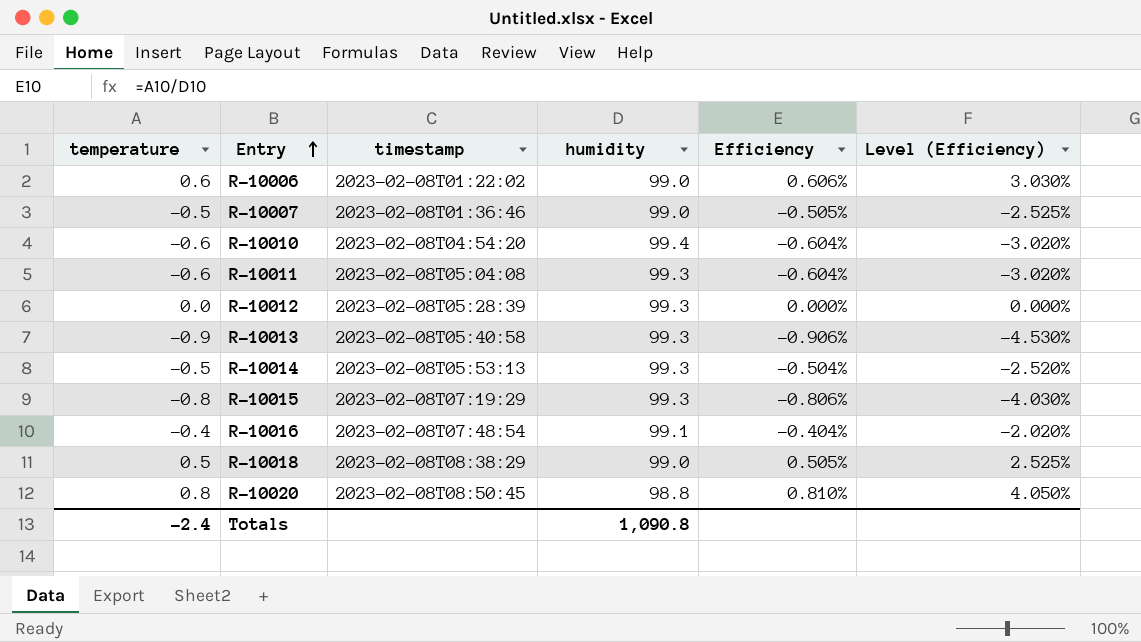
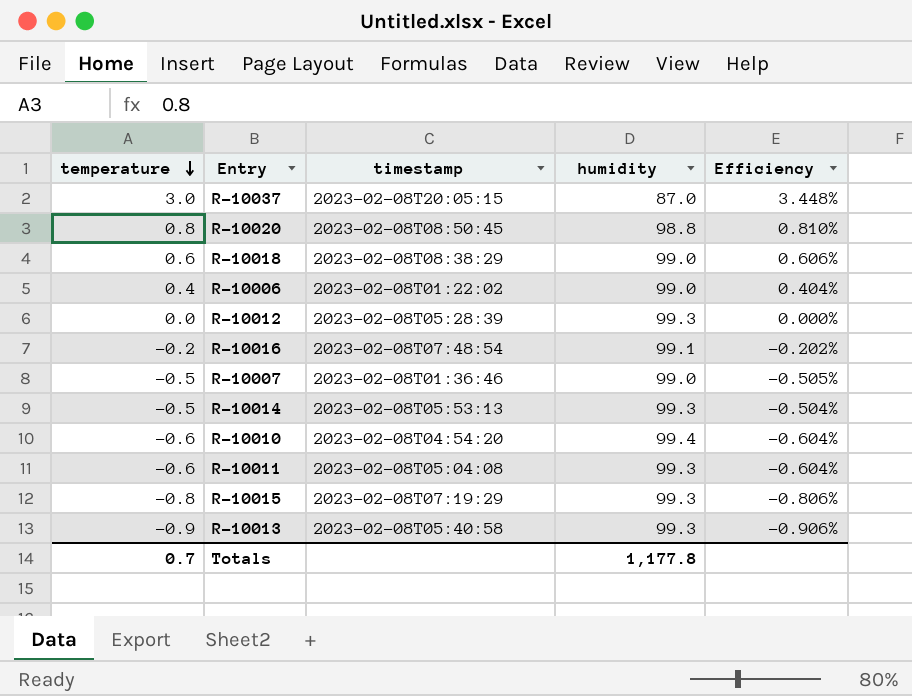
row order: Entry ascending -> temperature descending
column Level (Efficiency) | formula: [Efficiency] * 5 -> none
row R-10037: none -> 3.0 | 2023-02-08T20:05:15 | 87.0 | 3.448%
R-10018 | temperature: 0.5 -> 0.6
R-10018 | Efficiency: 0.505% -> 0.606%
R-10006 | temperature: 0.6 -> 0.4
R-10006 | Efficiency: 0.606% -> 0.404%
R-10016 | temperature: -0.4 -> -0.2
R-10016 | Efficiency: -0.404% -> -0.202%
Totals | temperature: -2.4 -> 0.7
Totals | humidity: 1,090.8 -> 1,177.8

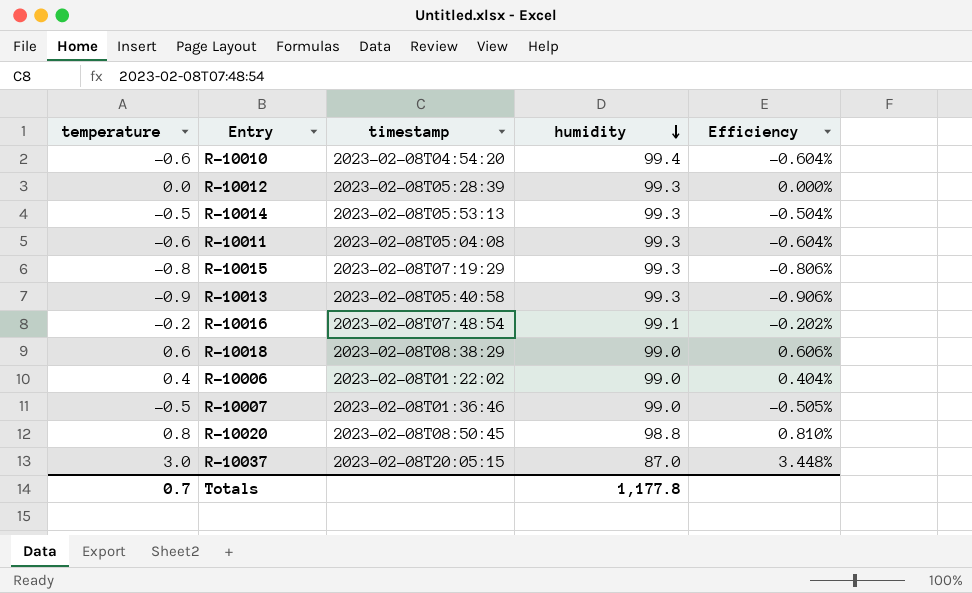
row order: temperature descending -> humidity descending

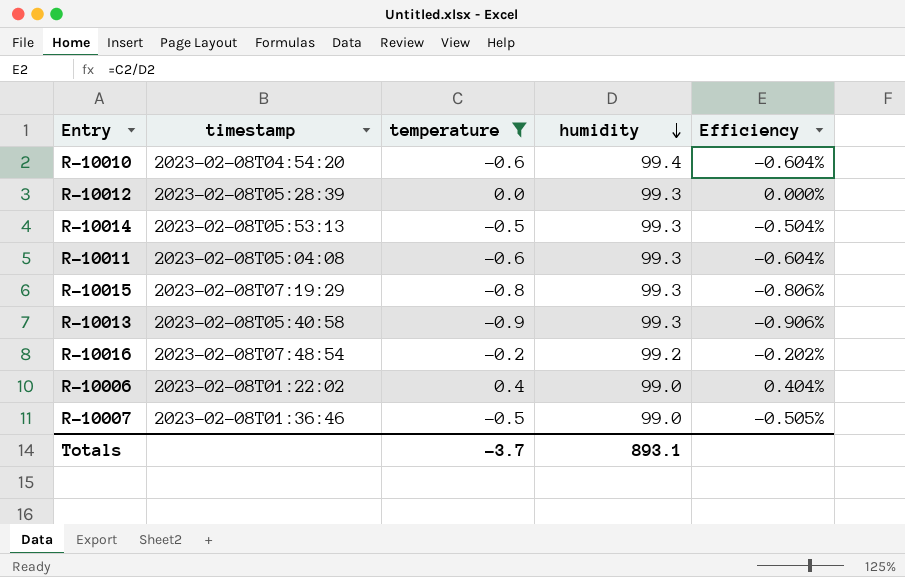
filter: none -> temperature <= 0.4
column temperature | position: 1 -> 3
R-10016 | humidity: 99.1 -> 99.2
Totals | temperature: 0.7 -> -3.7
Totals | humidity: 1,177.8 -> 893.1

